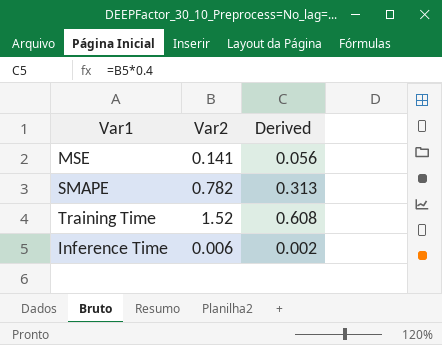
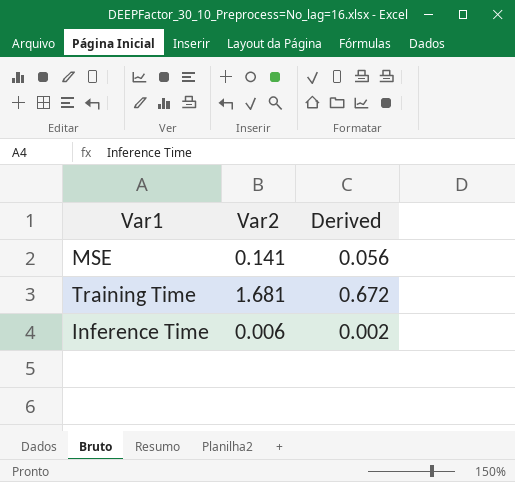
row SMAPE: 0.782 | 0.313 -> none
Training Time | Var2: 1.52 -> 1.681
Training Time | Derived: 0.608 -> 0.672

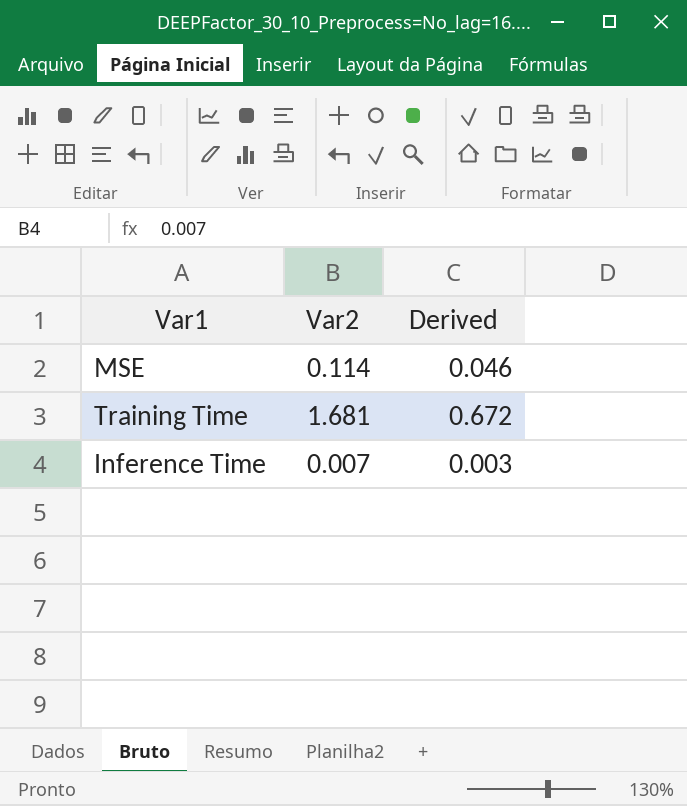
MSE | Var2: 0.141 -> 0.114
MSE | Derived: 0.056 -> 0.046
Inference Time | Var2: 0.006 -> 0.007
Inference Time | Derived: 0.002 -> 0.003

